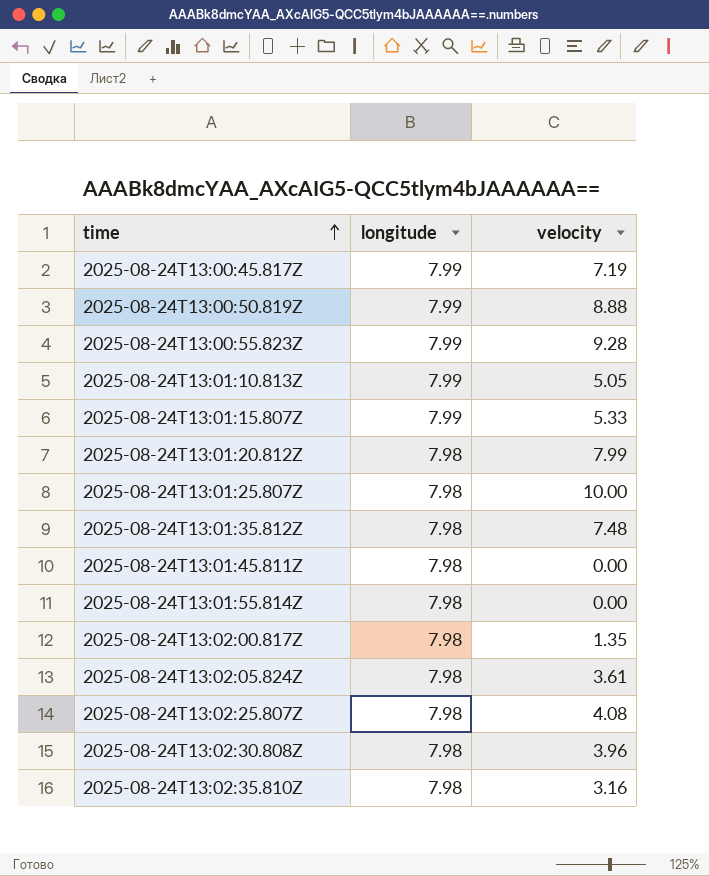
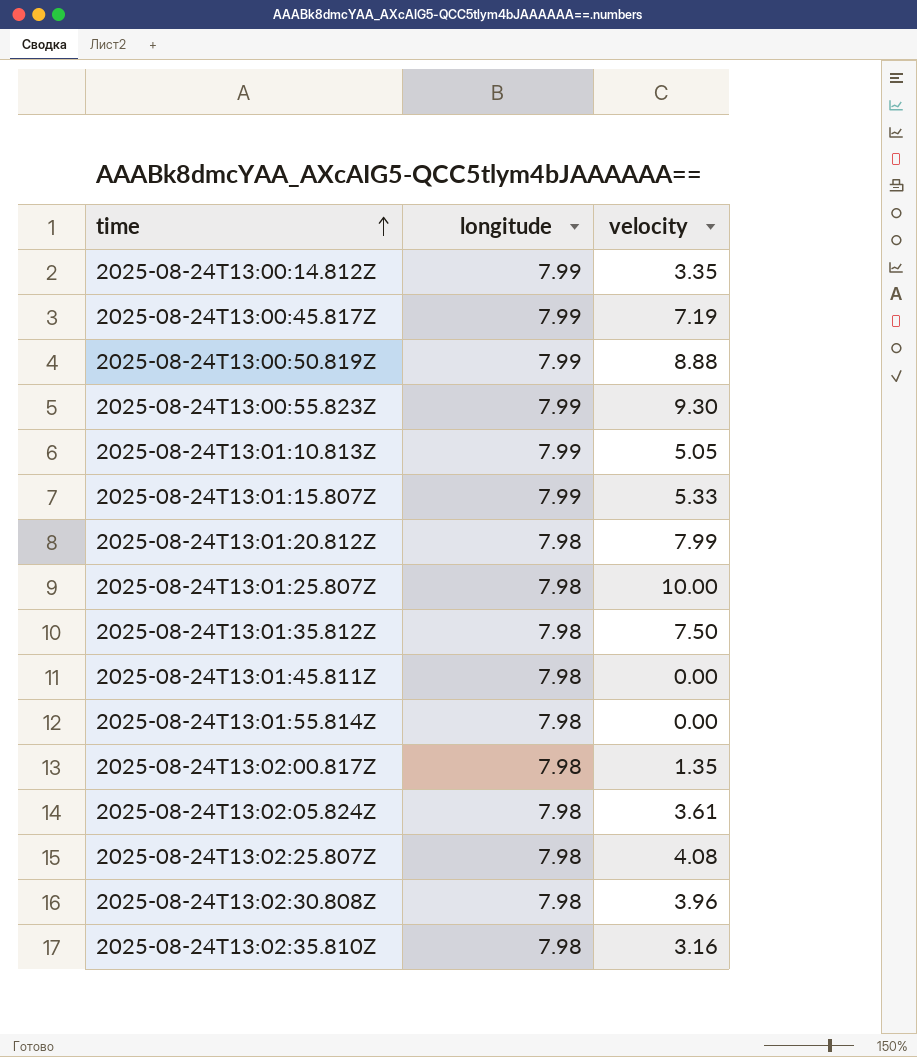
row 2025-08-24T13:00:14.812Z: none -> 7.99 | 3.35
2025-08-24T13:00:55.823Z | velocity: 9.28 -> 9.30
2025-08-24T13:01:35.812Z | velocity: 7.48 -> 7.50

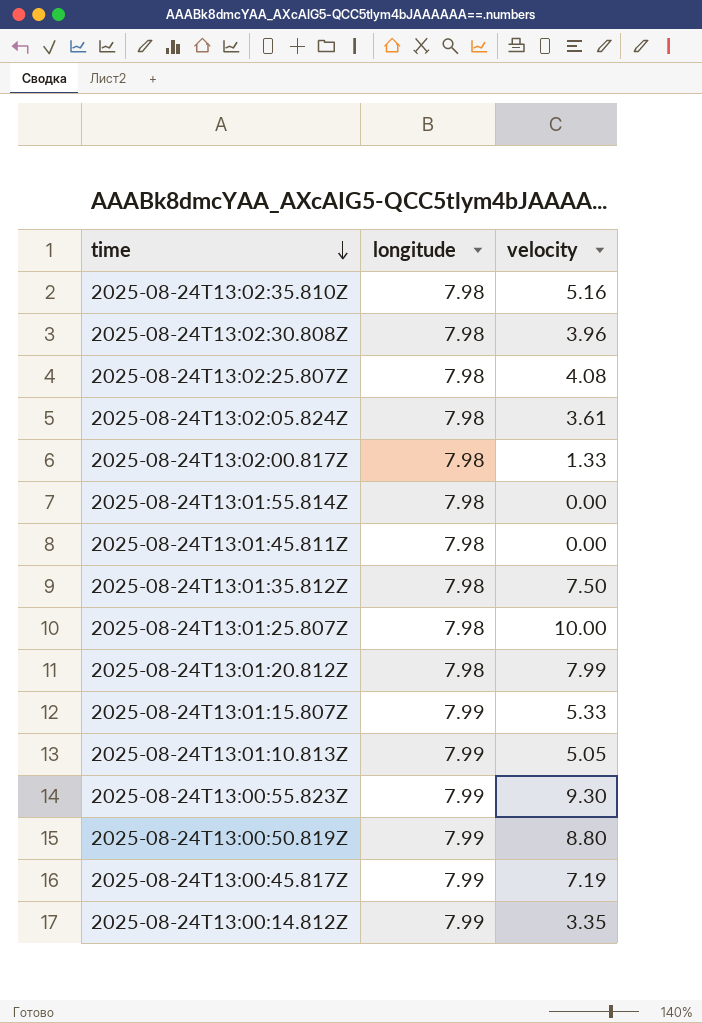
row order: time ascending -> time descending
2025-08-24T13:02:35.810Z | velocity: 3.16 -> 5.16
2025-08-24T13:02:00.817Z | velocity: 1.35 -> 1.33
2025-08-24T13:00:50.819Z | velocity: 8.88 -> 8.80

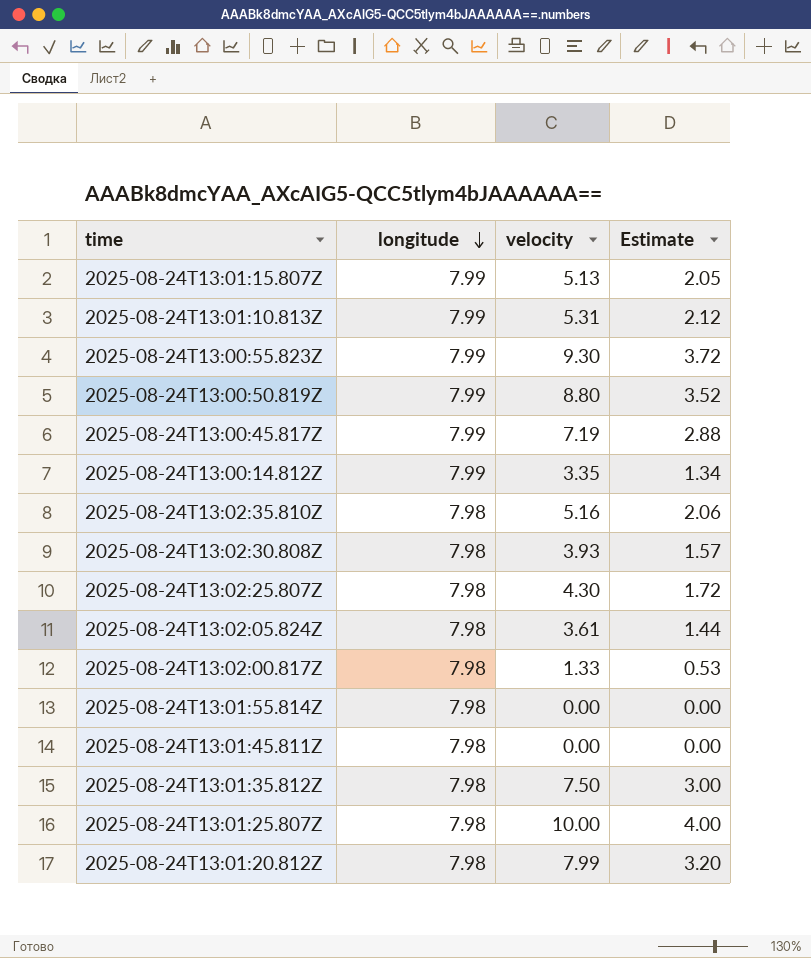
row order: time descending -> longitude descending
column Estimate | formula: none -> [velocity] * 0.4
2025-08-24T13:01:15.807Z | velocity: 5.33 -> 5.13
2025-08-24T13:01:10.813Z | velocity: 5.05 -> 5.31
2025-08-24T13:02:30.808Z | velocity: 3.96 -> 3.93
2025-08-24T13:02:25.807Z | velocity: 4.08 -> 4.30

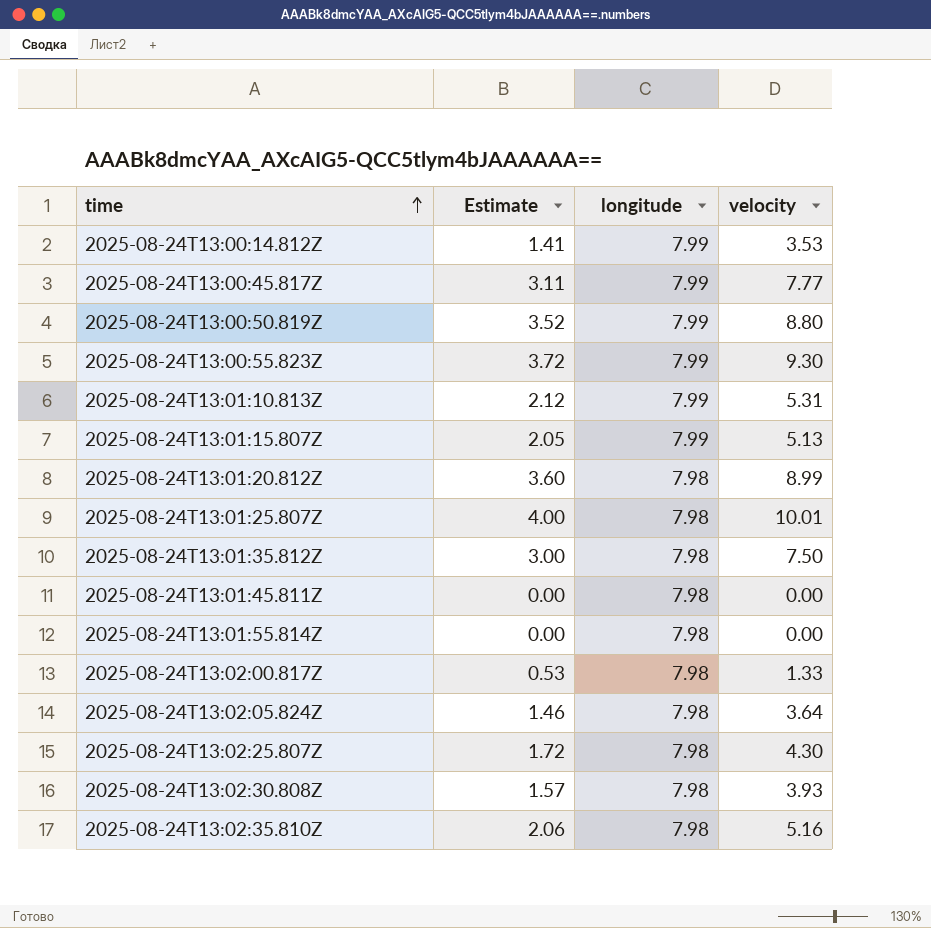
row order: longitude descending -> time ascending
column Estimate | position: 4 -> 2
2025-08-24T13:00:14.812Z | Estimate: 1.34 -> 1.41
2025-08-24T13:00:14.812Z | velocity: 3.35 -> 3.53
2025-08-24T13:00:45.817Z | Estimate: 2.88 -> 3.11
2025-08-24T13:00:45.817Z | velocity: 7.19 -> 7.77
2025-08-24T13:01:20.812Z | Estimate: 3.20 -> 3.60
2025-08-24T13:01:20.812Z | velocity: 7.99 -> 8.99
2025-08-24T13:01:25.807Z | velocity: 10.00 -> 10.01
2025-08-24T13:02:05.824Z | Estimate: 1.44 -> 1.46
2025-08-24T13:02:05.824Z | velocity: 3.61 -> 3.64

